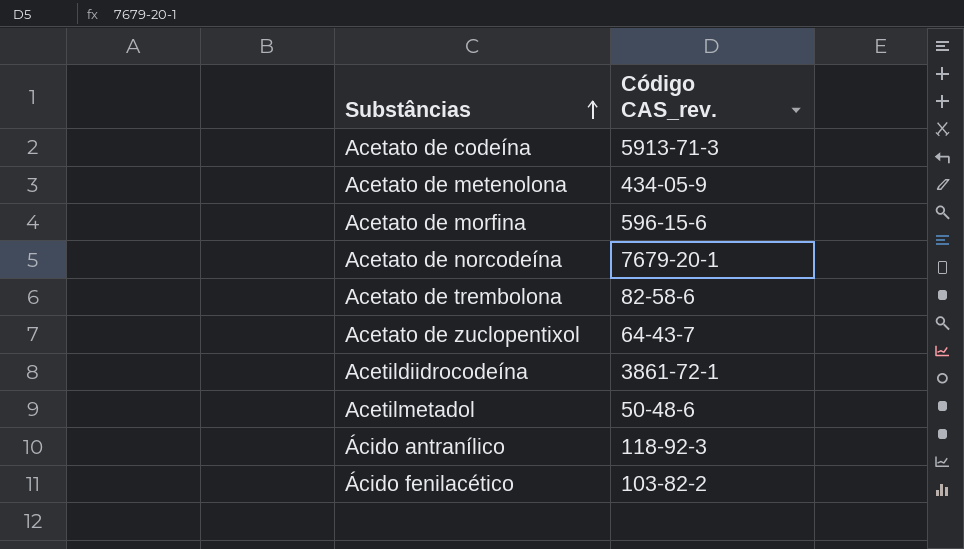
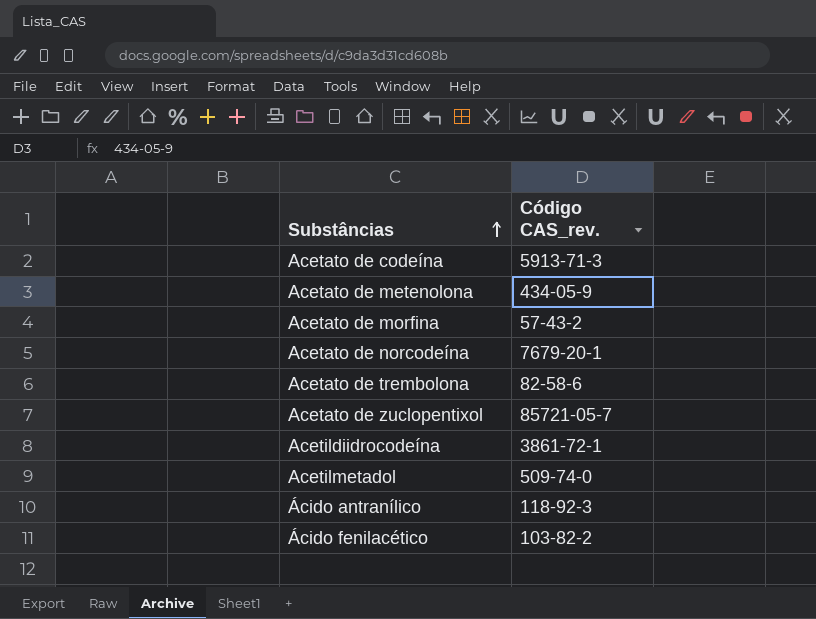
Acetato de morfina | Código CAS_rev.: 596-15-6 -> 57-43-2
Acetato de zuclopentixol | Código CAS_rev.: 64-43-7 -> 85721-05-7
Acetilmetadol | Código CAS_rev.: 50-48-6 -> 509-74-0

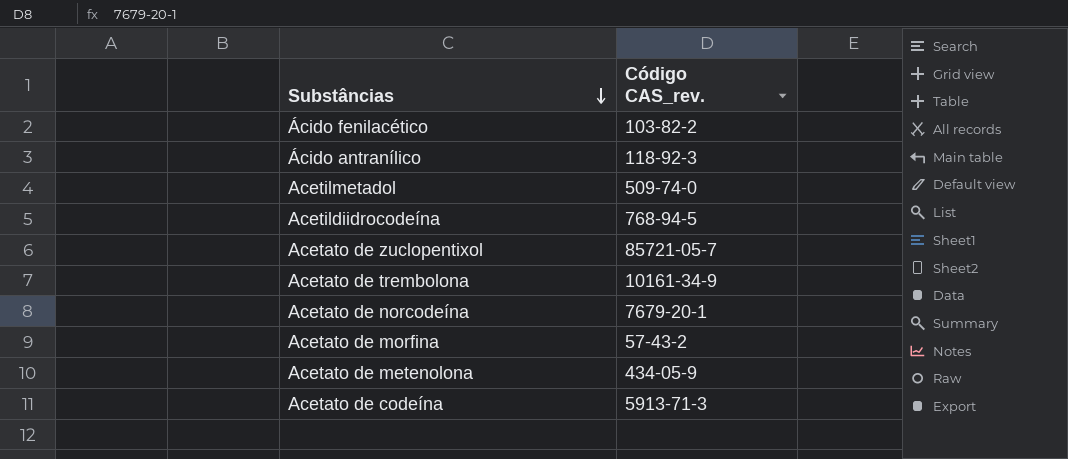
row order: Substâncias ascending -> Substâncias descending
Acetildiidrocodeína | Código CAS_rev.: 3861-72-1 -> 768-94-5
Acetato de trembolona | Código CAS_rev.: 82-58-6 -> 10161-34-9

